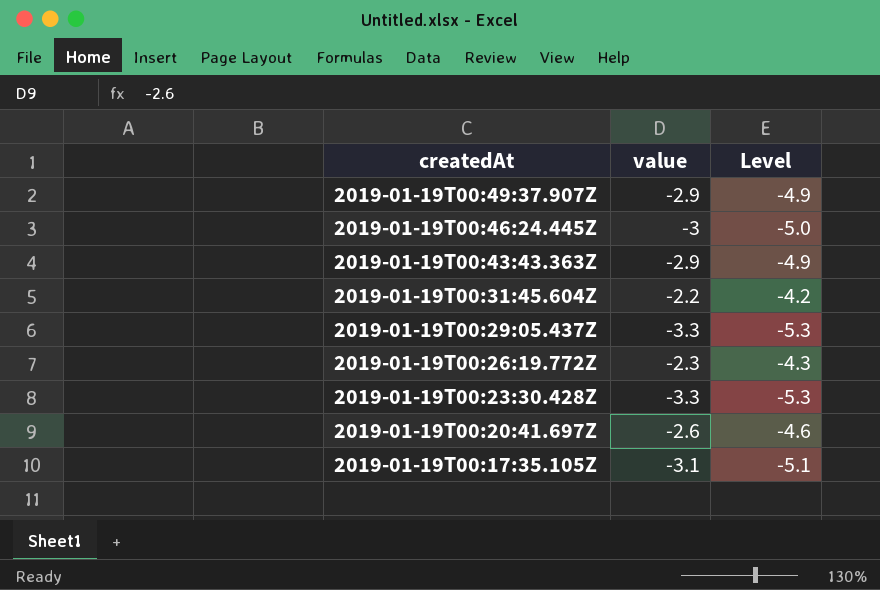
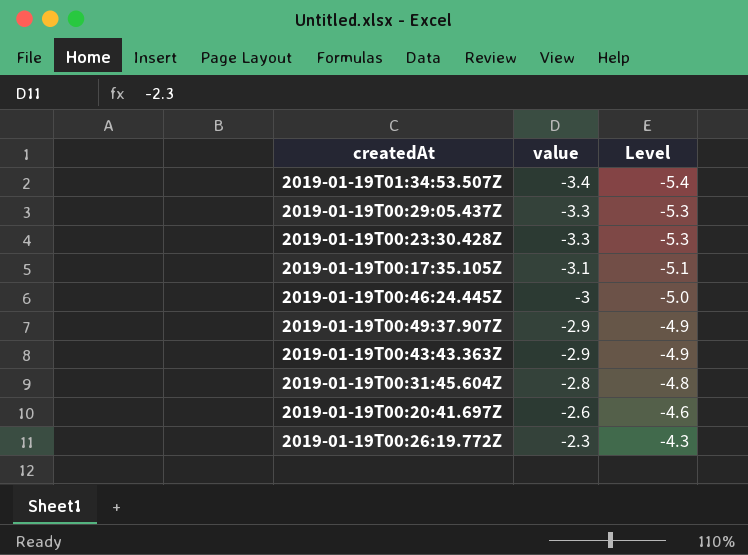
row order: createdAt descending -> value ascending
row 2019-01-19T01:34:53.507Z: none -> -3.4 | -5.4
2019-01-19T00:31:45.604Z | value: -2.2 -> -2.8
2019-01-19T00:31:45.604Z | Level: -4.2 -> -4.8

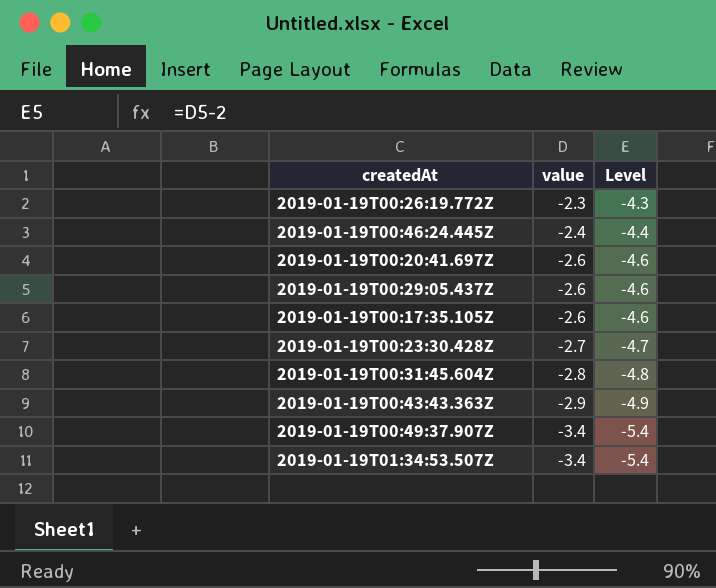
row order: value ascending -> value descending
2019-01-19T00:46:24.445Z | value: -3 -> -2.4
2019-01-19T00:46:24.445Z | Level: -5.0 -> -4.4
2019-01-19T00:29:05.437Z | value: -3.3 -> -2.6
2019-01-19T00:29:05.437Z | Level: -5.3 -> -4.6
2019-01-19T00:17:35.105Z | value: -3.1 -> -2.6
2019-01-19T00:17:35.105Z | Level: -5.1 -> -4.6
2019-01-19T00:23:30.428Z | value: -3.3 -> -2.7
2019-01-19T00:23:30.428Z | Level: -5.3 -> -4.7
2019-01-19T00:49:37.907Z | value: -2.9 -> -3.4
2019-01-19T00:49:37.907Z | Level: -4.9 -> -5.4

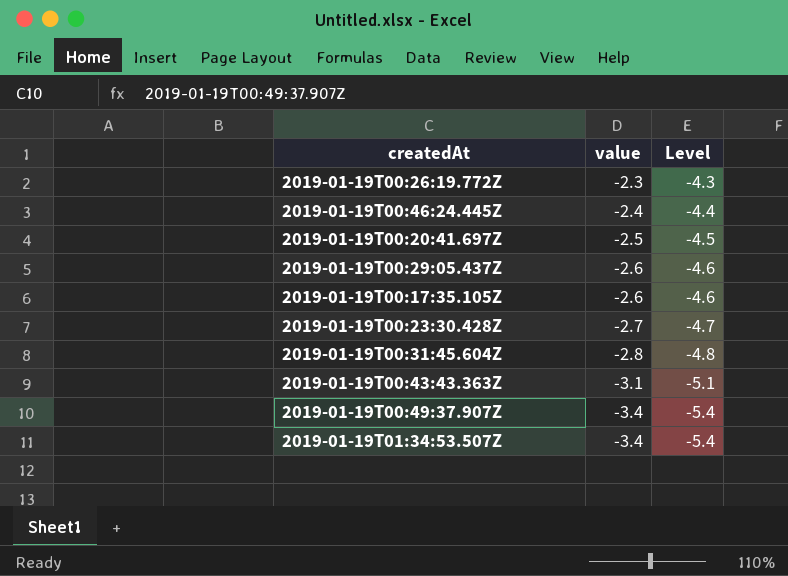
2019-01-19T00:20:41.697Z | value: -2.6 -> -2.5
2019-01-19T00:20:41.697Z | Level: -4.6 -> -4.5
2019-01-19T00:43:43.363Z | value: -2.9 -> -3.1
2019-01-19T00:43:43.363Z | Level: -4.9 -> -5.1

